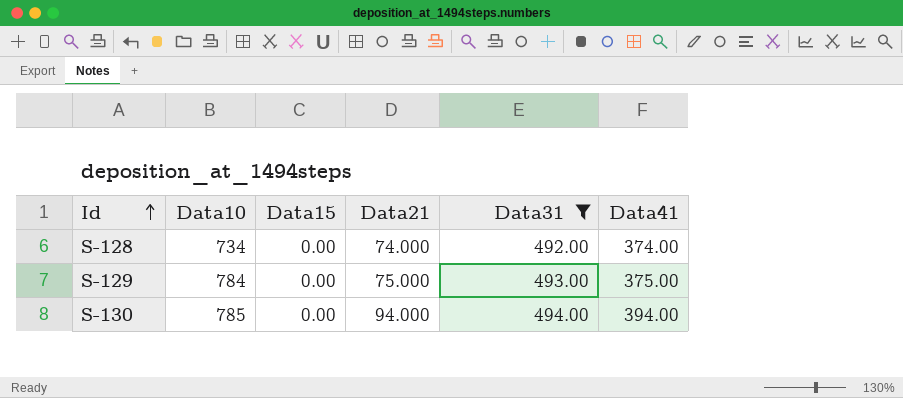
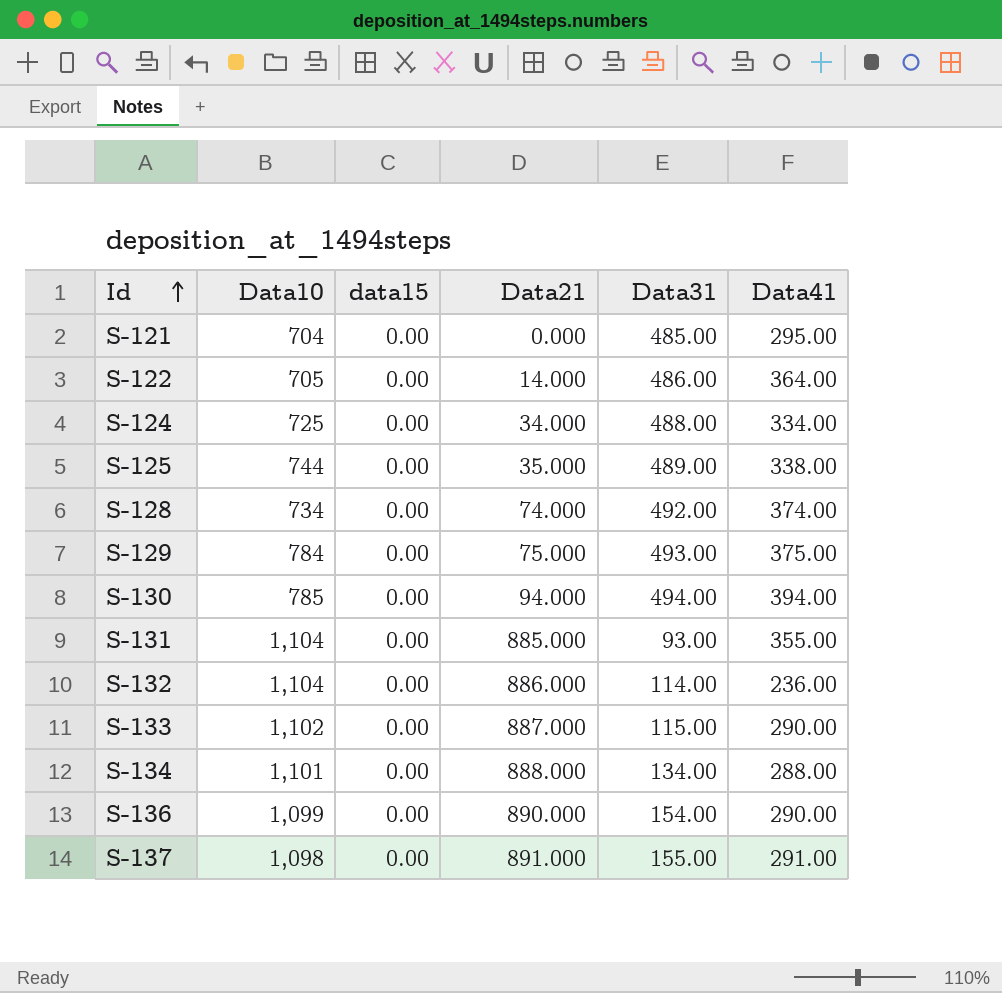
filter: Data31 >= 492.00 -> none
column name: Data15 -> data15

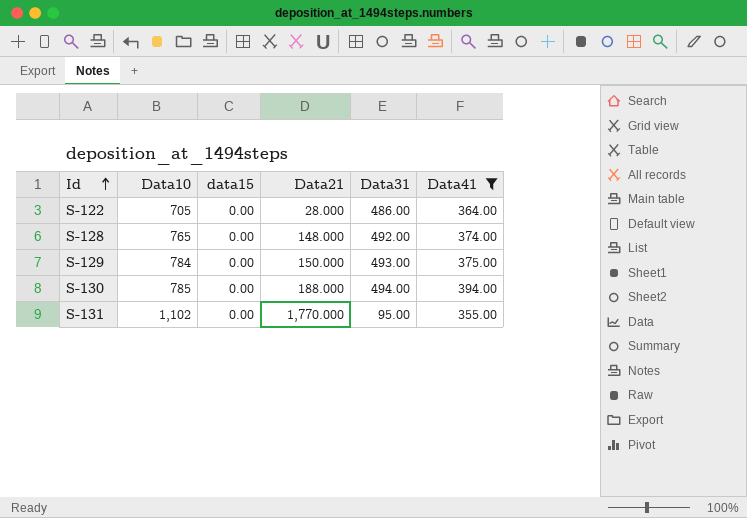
filter: none -> Data41 >= 355.00
S-122 | Data21: 14.000 -> 28.000
S-128 | Data10: 734 -> 765
S-128 | Data21: 74.000 -> 148.000
S-129 | Data21: 75.000 -> 150.000
S-130 | Data21: 94.000 -> 188.000
S-131 | Data10: 1,104 -> 1,102
S-131 | Data21: 885.000 -> 1,770.000
S-131 | Data31: 93.00 -> 95.00

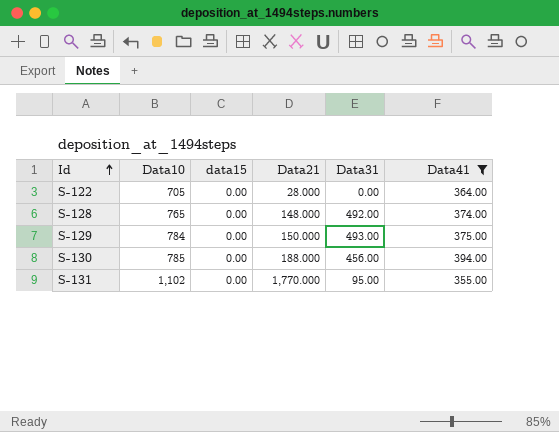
S-122 | Data31: 486.00 -> 0.00
S-130 | Data31: 494.00 -> 456.00

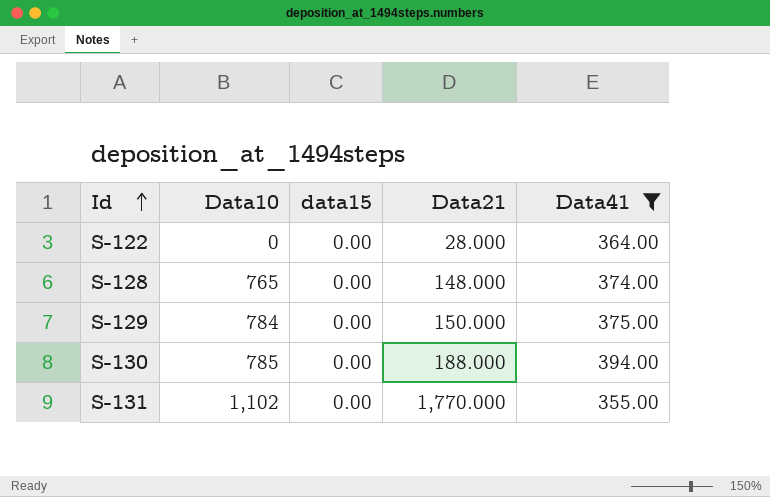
column Data31 | position: 5 -> none
S-122 | Data10: 705 -> 0

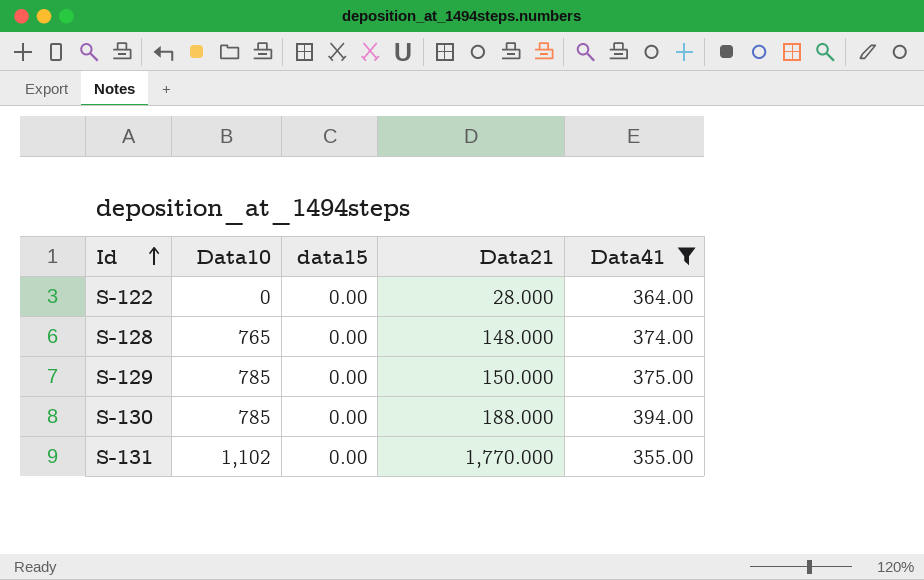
S-129 | Data10: 784 -> 785

